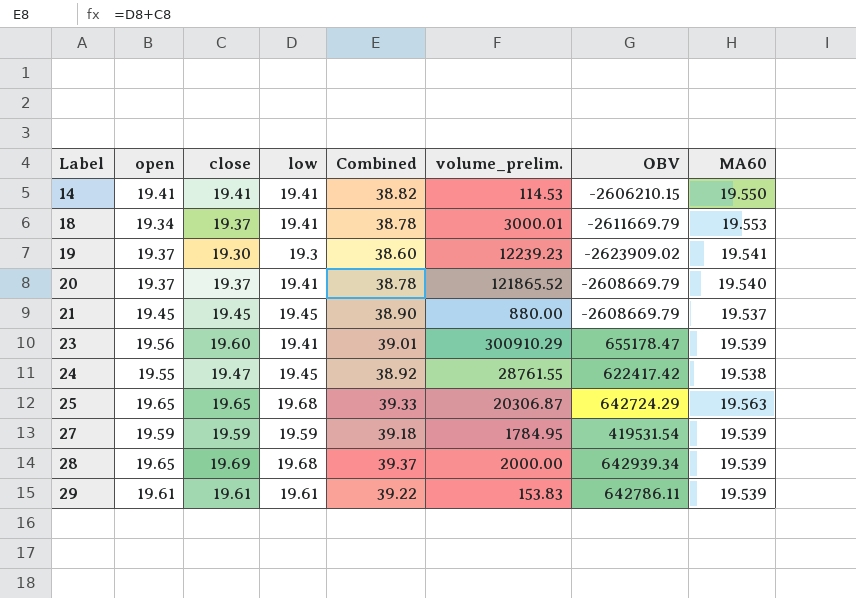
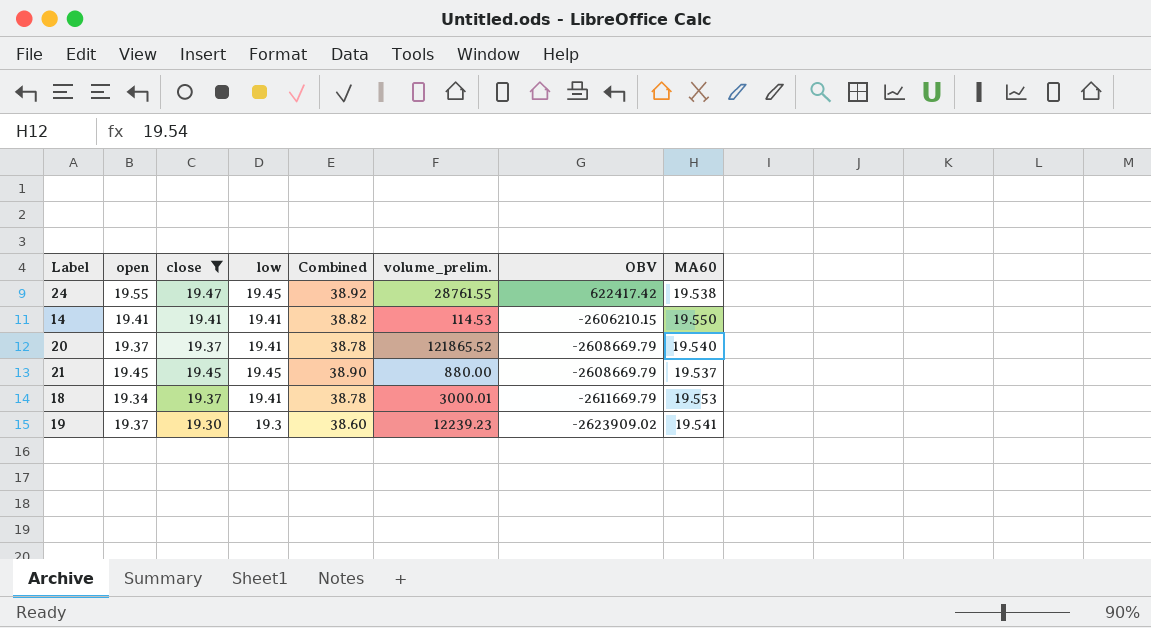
filter: none -> close <= 19.47
row order: Label ascending -> OBV descending

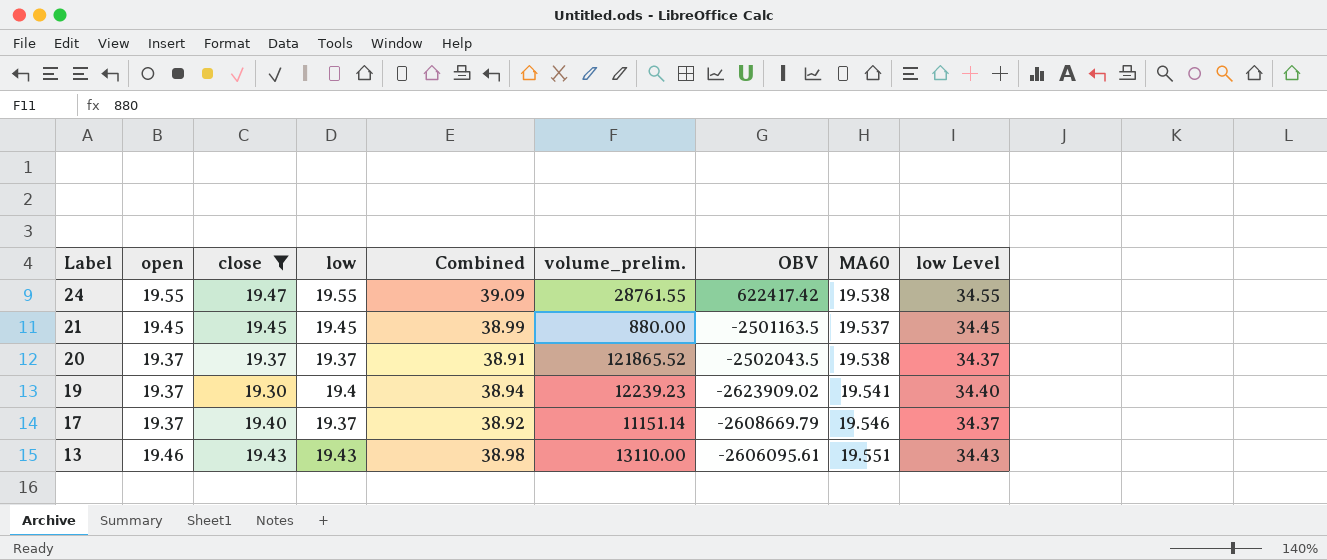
row order: OBV descending -> Label descending
column Combined | formula: [close] + [low] -> [low] + [MA60]
column low Level | formula: none -> [low] + 15
row 14: 19.41 | 19.41 | 19.41 | 38.82 | 114.53 | -2606210.15 | 19.550 -> none
row 18: 19.34 | 19.37 | 19.41 | 38.78 | 3000.01 | -2611669.79 | 19.553 -> none
24 | low: 19.45 -> 19.55
21 | OBV: -2608669.79 -> -2501163.5
20 | low: 19.41 -> 19.37
20 | OBV: -2608669.79 -> -2502043.5
20 | MA60: 19.540 -> 19.538
19 | low: 19.3 -> 19.4
row 17: none -> 19.37 | 19.40 | 19.37 | 38.92 | 11151.14 | -2608669.79 | 19.546 | 34.37
row 13: none -> 19.46 | 19.43 | 19.43 | 38.98 | 13110.00 | -2606095.61 | 19.551 | 34.43

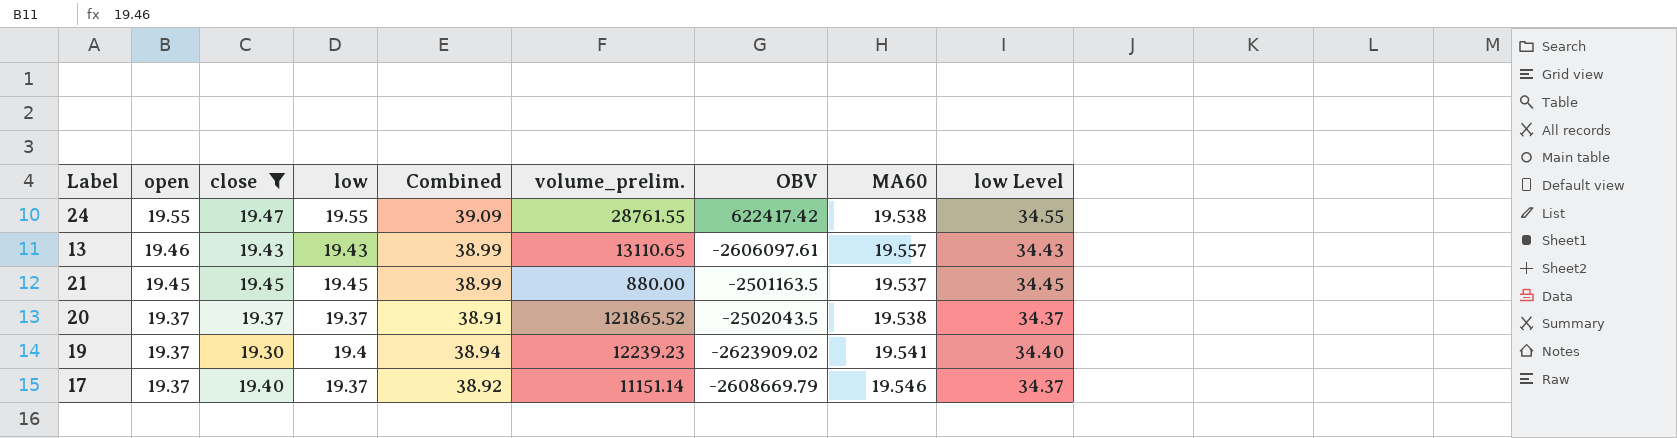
row order: Label descending -> open descending
13 | Combined: 38.98 -> 38.99
13 | volume_prelim.: 13110.00 -> 13110.65
13 | OBV: -2606095.61 -> -2606097.61
13 | MA60: 19.551 -> 19.557

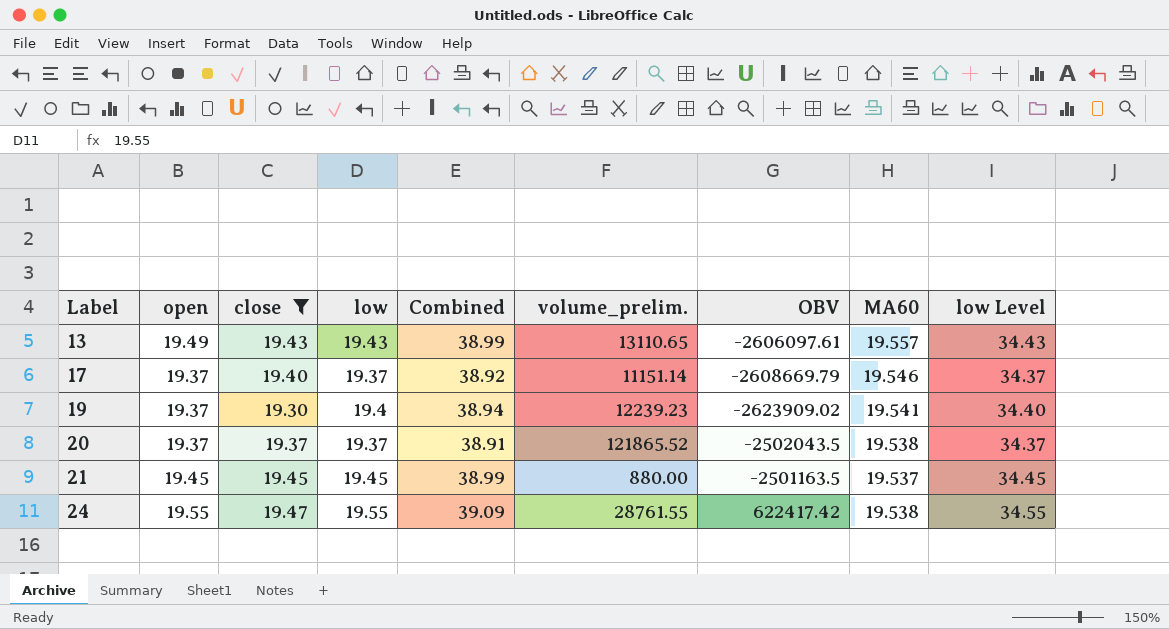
row order: open descending -> Label ascending
13 | open: 19.46 -> 19.49

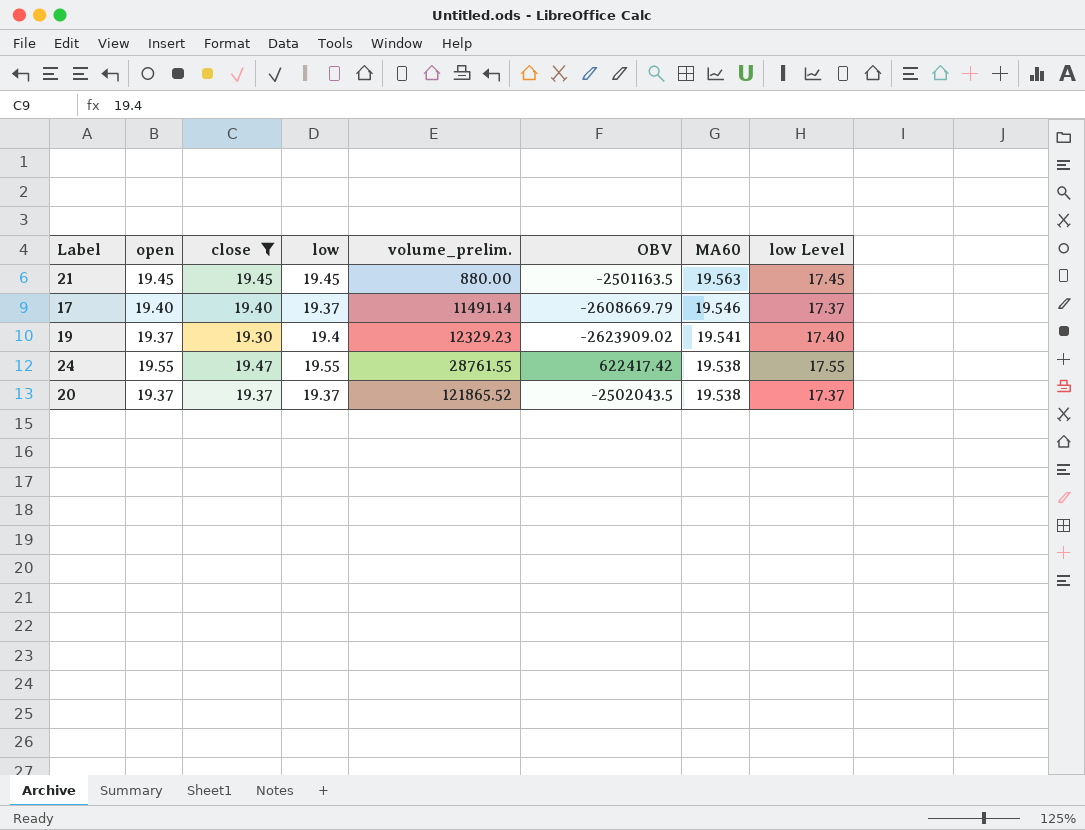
row order: Label ascending -> volume_prelim. ascending
column Combined | formula: [low] + [MA60] -> none
column low Level | formula: [low] + 15 -> [low] - 2
row 13: 19.49 | 19.43 | 19.43 | 38.99 | 13110.65 | -2606097.61 | 19.557 | 34.43 -> none
21 | MA60: 19.537 -> 19.563
17 | open: 19.37 -> 19.40
17 | volume_prelim.: 11151.14 -> 11491.14
19 | volume_prelim.: 12239.23 -> 12329.23

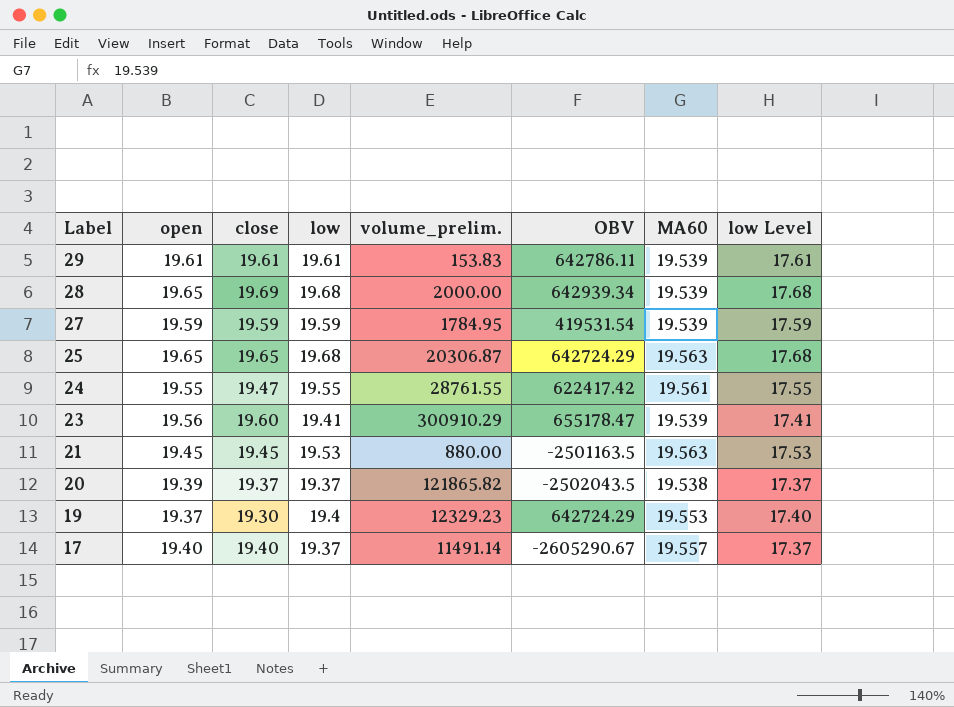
filter: close <= 19.47 -> none
row order: volume_prelim. ascending -> Label descending
24 | MA60: 19.538 -> 19.561
21 | low: 19.45 -> 19.53
21 | low Level: 17.45 -> 17.53
20 | open: 19.37 -> 19.39
20 | volume_prelim.: 121865.52 -> 121865.82
19 | OBV: -2623909.02 -> 642724.29
19 | MA60: 19.541 -> 19.553
17 | OBV: -2608669.79 -> -2605290.67
17 | MA60: 19.546 -> 19.557

